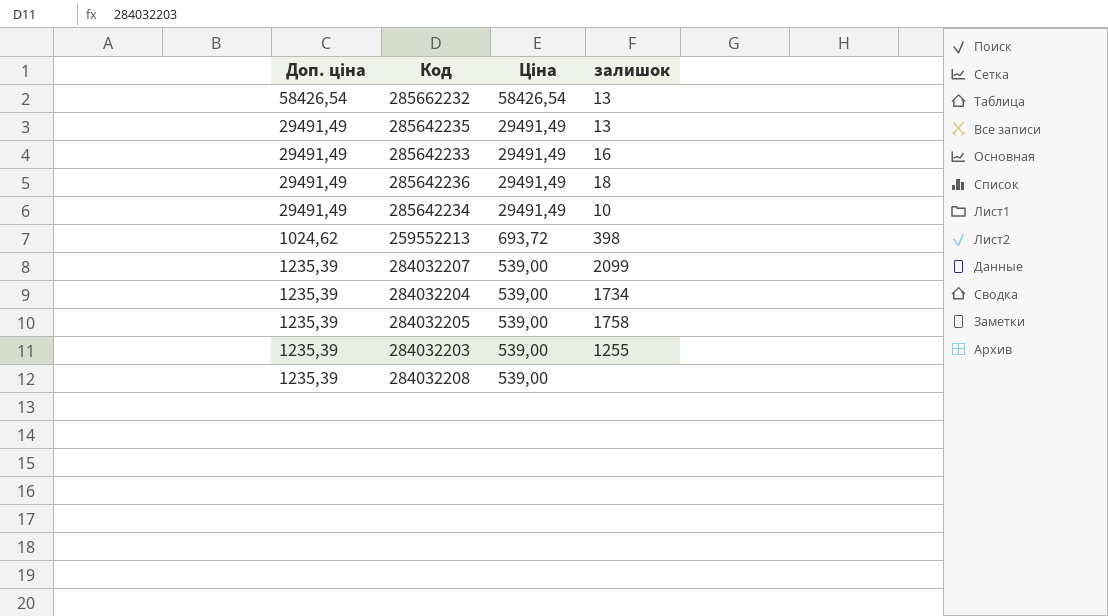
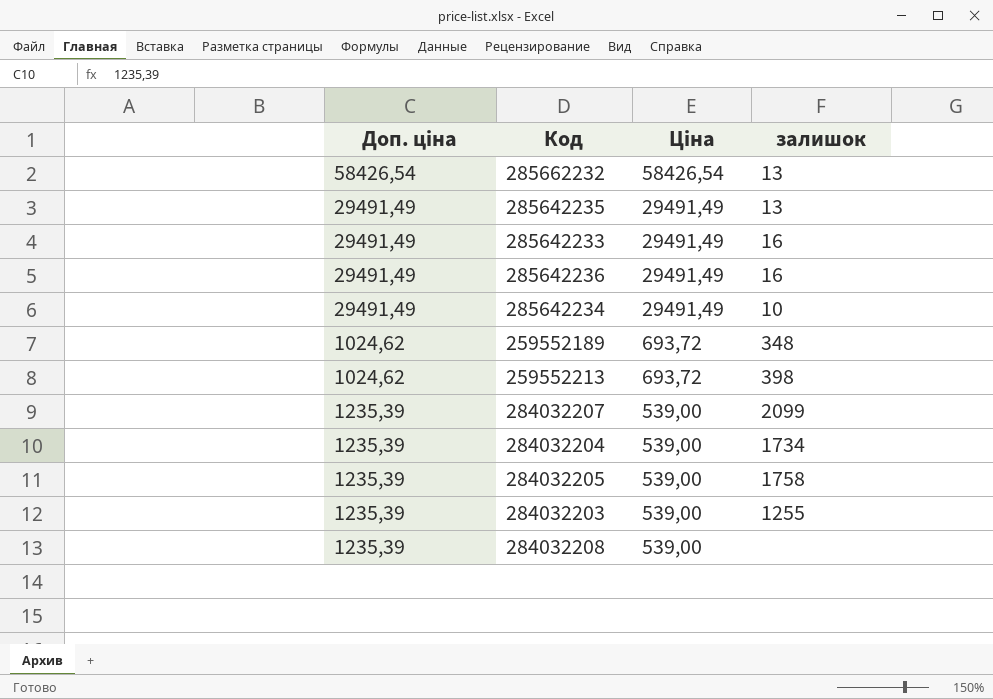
285642236 | залишок: 18 -> 16
row 259552189: none -> 1024,62 | 693,72 | 348

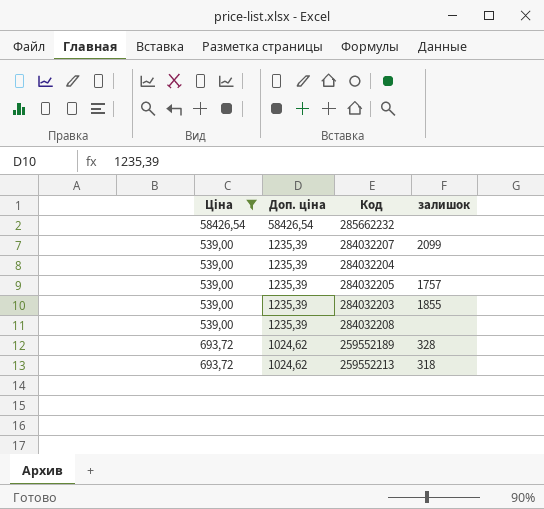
filter: none -> Ціна != 29491,49
row order: Ціна descending -> Доп. ціна descending
column Ціна | position: 3 -> 1
285662232 | залишок: 13 -> none
284032204 | залишок: 1734 -> none
284032205 | залишок: 1758 -> 1757
284032203 | залишок: 1255 -> 1855
259552189 | залишок: 348 -> 328
259552213 | залишок: 398 -> 318

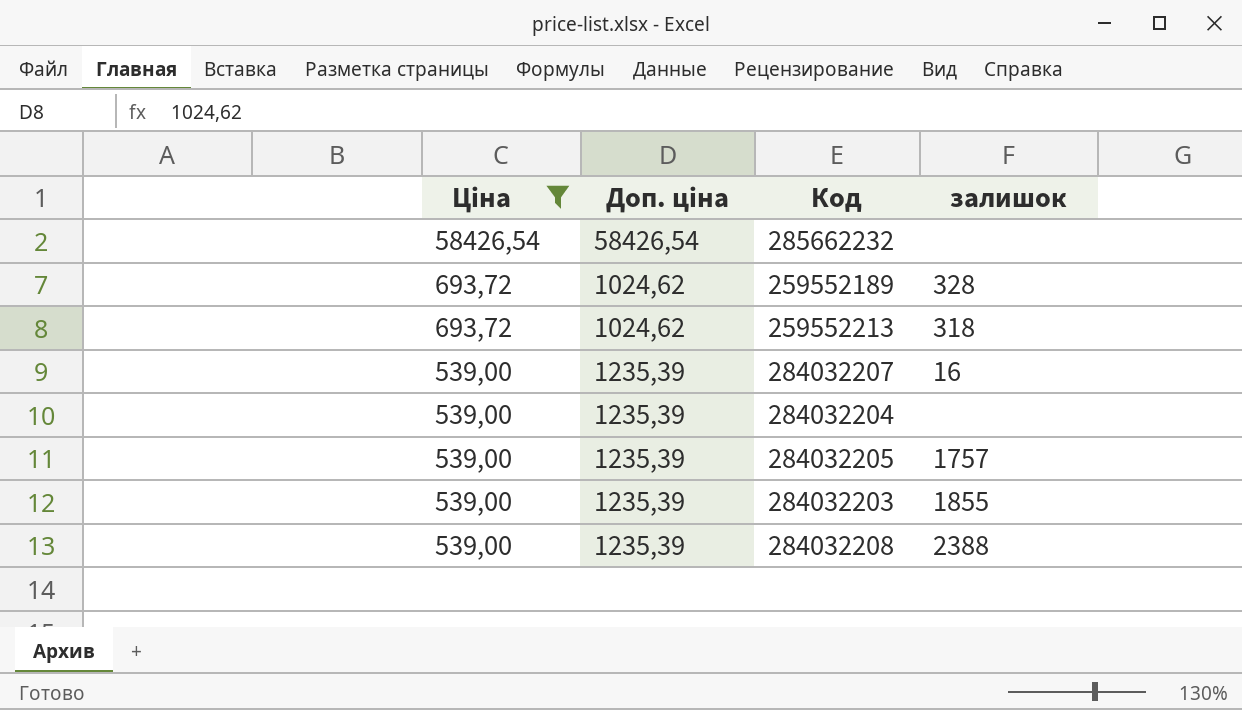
row order: Доп. ціна descending -> Ціна descending
284032207 | залишок: 2099 -> 16
284032208 | залишок: none -> 2388

